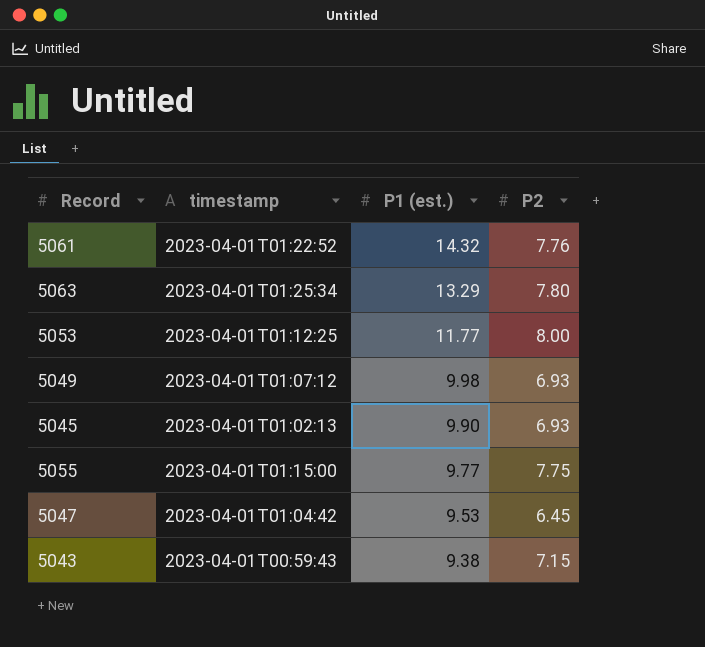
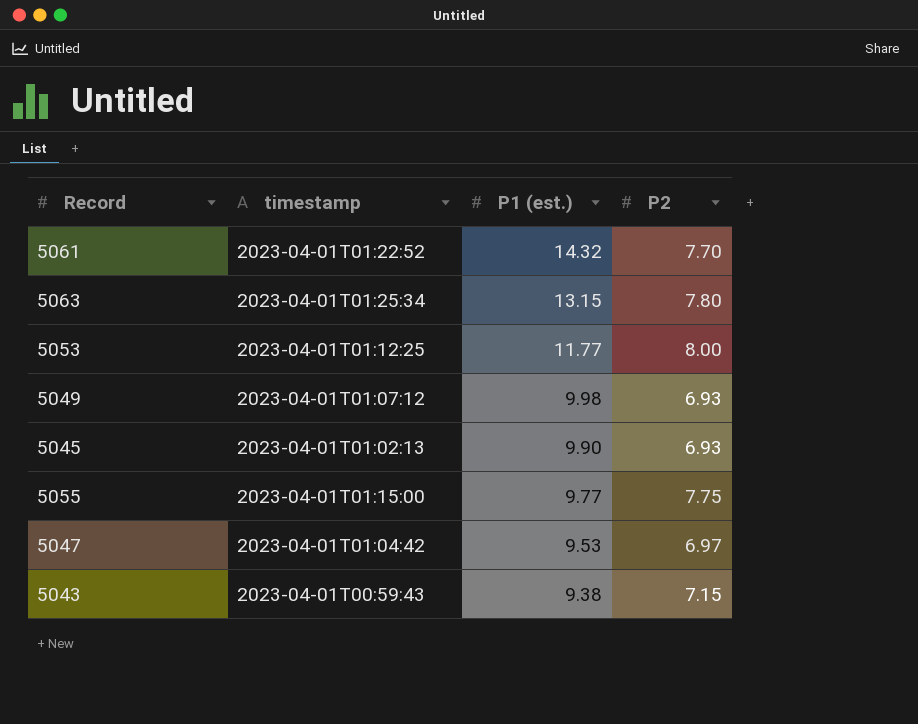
5061 | P2: 7.76 -> 7.70
5063 | P1 (est.): 13.29 -> 13.15
5047 | P2: 6.45 -> 6.97

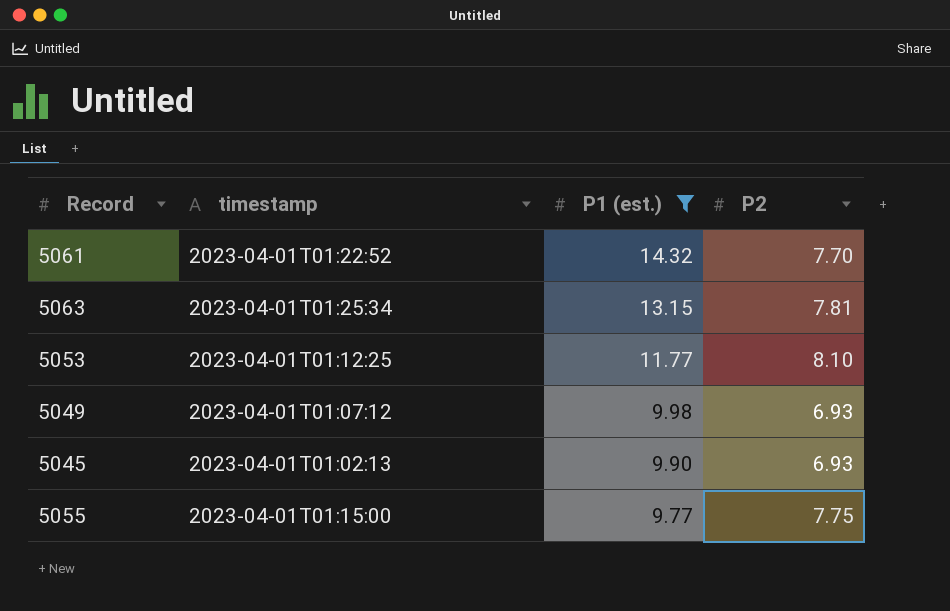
filter: none -> P1 (est.) >= 9.77
5063 | P2: 7.80 -> 7.81
5053 | P2: 8.00 -> 8.10

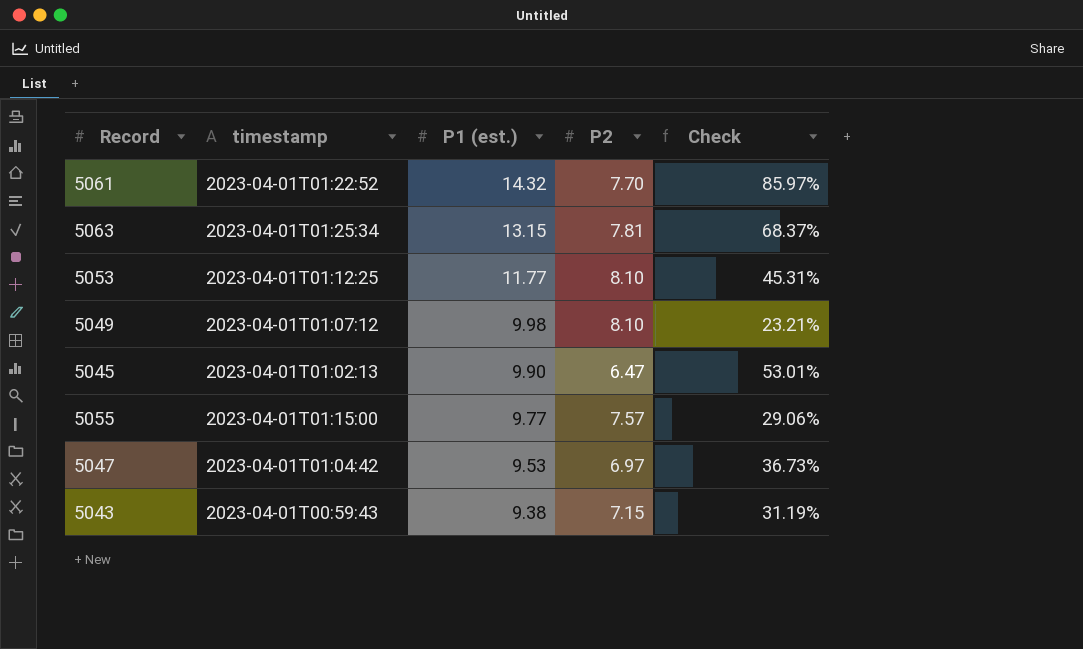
filter: P1 (est.) >= 9.77 -> none
column Check | formula: none -> ([P1 (est.)] - [P2]) / [P2]
5049 | P2: 6.93 -> 8.10
5045 | P2: 6.93 -> 6.47
5055 | P2: 7.75 -> 7.57

